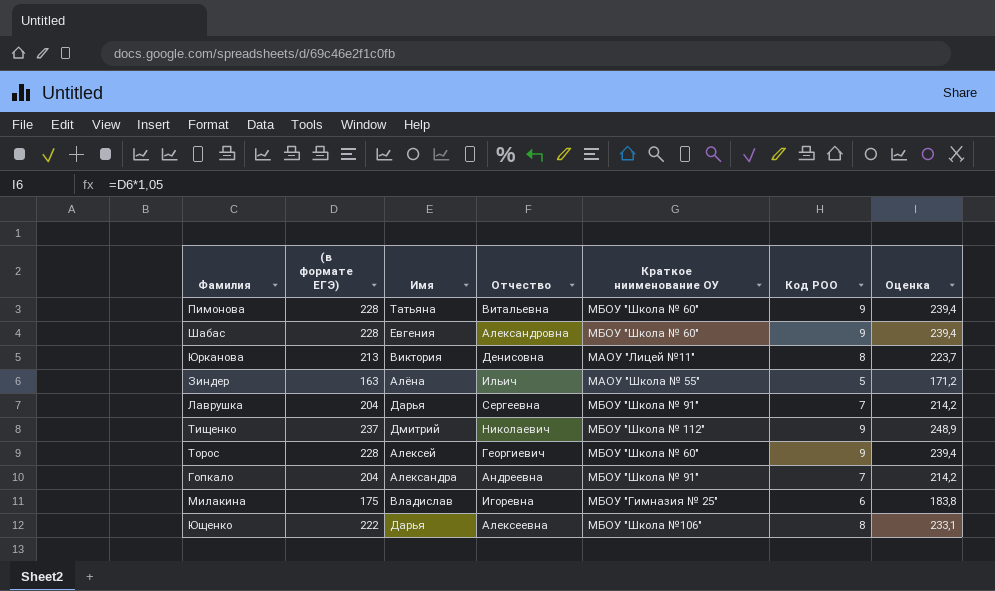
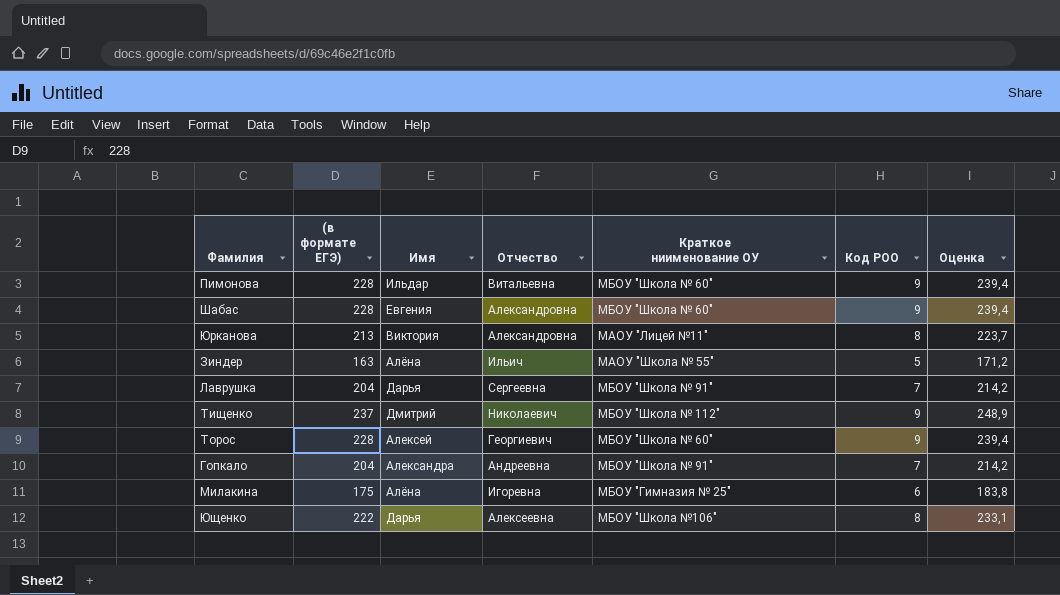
Пимонова | Имя: Татьяна -> Ильдар
Юрканова | Отчество: Денисовна -> Александровна
Милакина | Имя: Владислав -> Алёна

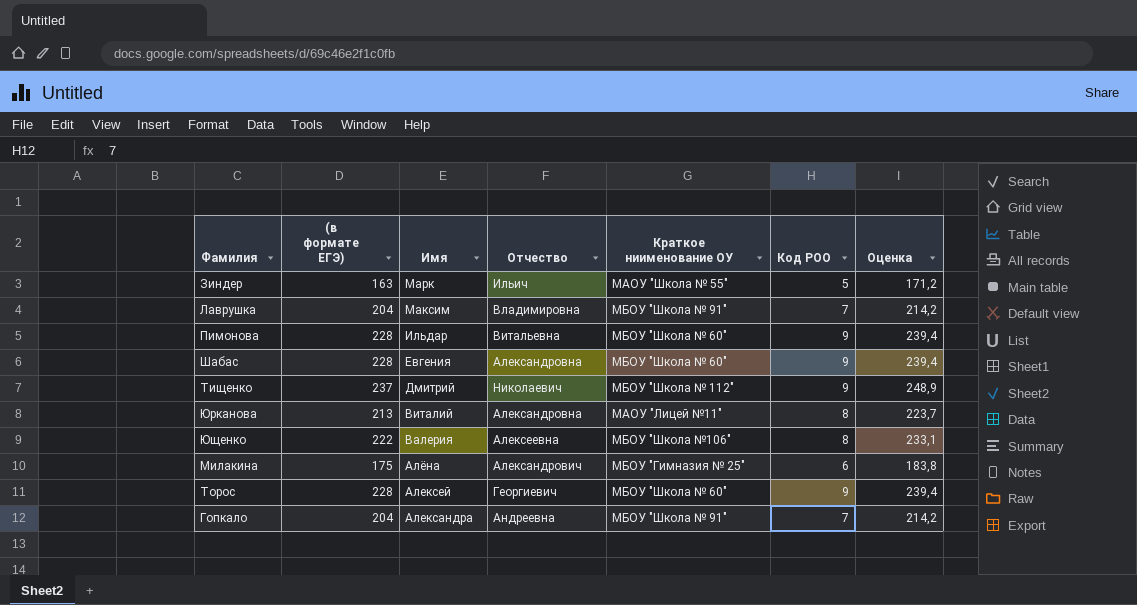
row order: none -> Имя descending
Зиндер | Имя: Алёна -> Марк
Лаврушка | Имя: Дарья -> Максим
Лаврушка | Отчество: Сергеевна -> Владимировна
Юрканова | Имя: Виктория -> Виталий
Ющенко | Имя: Дарья -> Валерия
Милакина | Отчество: Игоревна -> Александрович

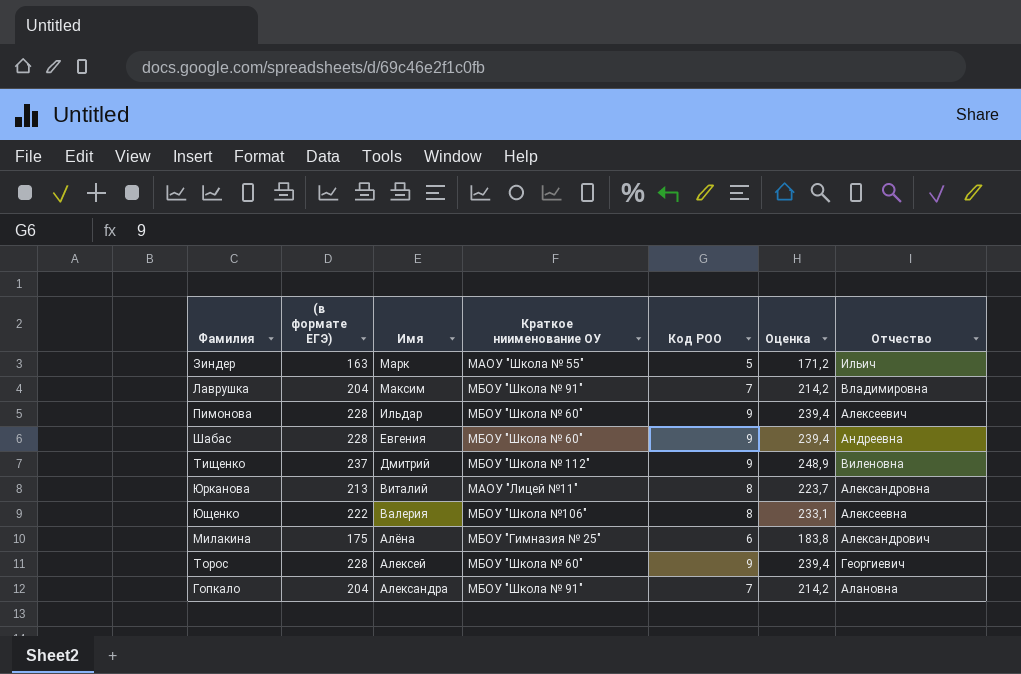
column Отчество | position: 4 -> 7
Пимонова | Отчество: Витальевна -> Алексеевич
Шабас | Отчество: Александровна -> Андреевна
Тищенко | Отчество: Николаевич -> Виленовна
Гопкало | Отчество: Андреевна -> Алановна

